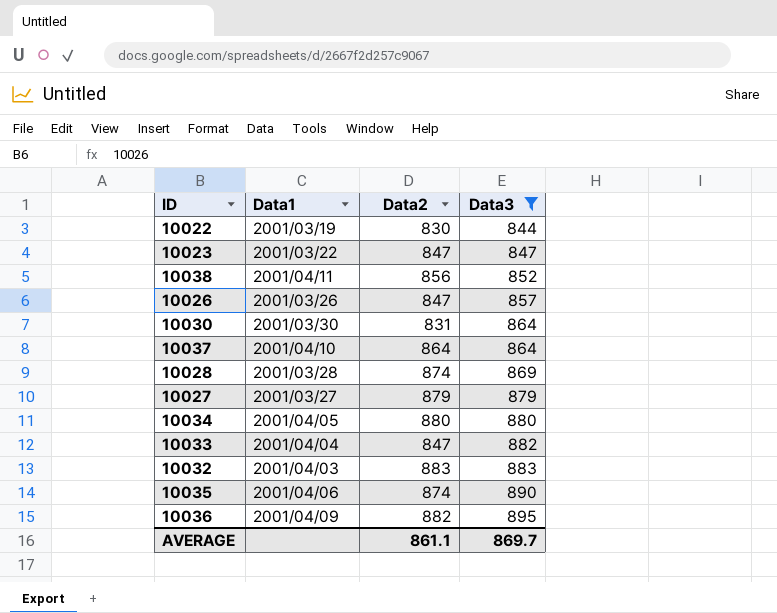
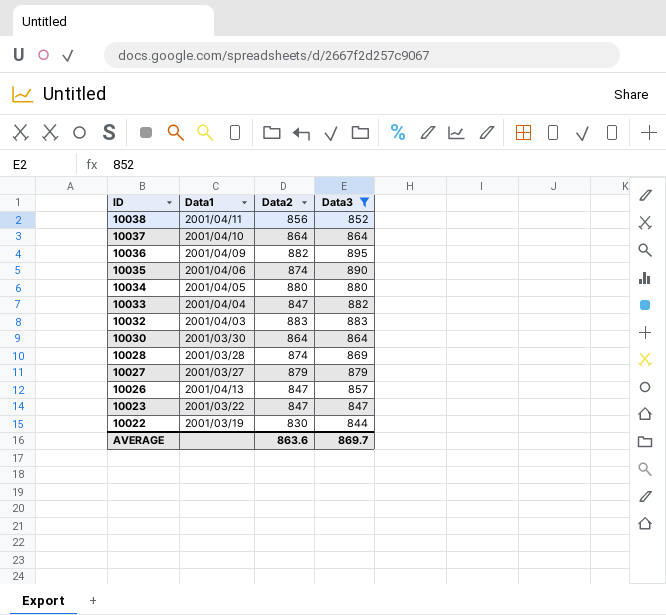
row order: Data3 ascending -> ID descending
10030 | Data2: 831 -> 864
10026 | Data1: 2001/03/26 -> 2001/04/13
AVERAGE | Data2: 861.1 -> 863.6

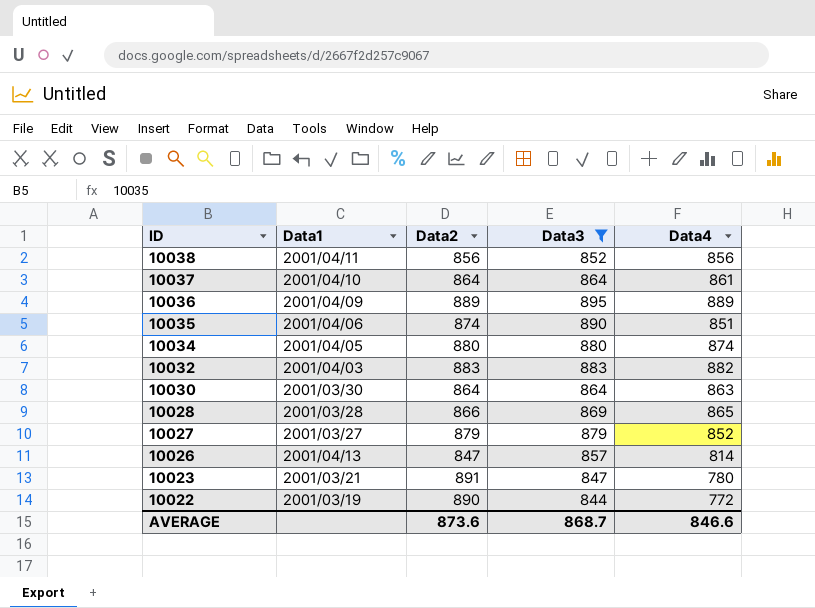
column Data4 | position: none -> 5
row 10033: 2001/04/04 | 847 | 882 -> none
10036 | Data2: 882 -> 889
10028 | Data2: 874 -> 866
10023 | Data1: 2001/03/22 -> 2001/03/21
10023 | Data2: 847 -> 891
10022 | Data2: 830 -> 890
AVERAGE | Data2: 863.6 -> 873.6
AVERAGE | Data3: 869.7 -> 868.7

